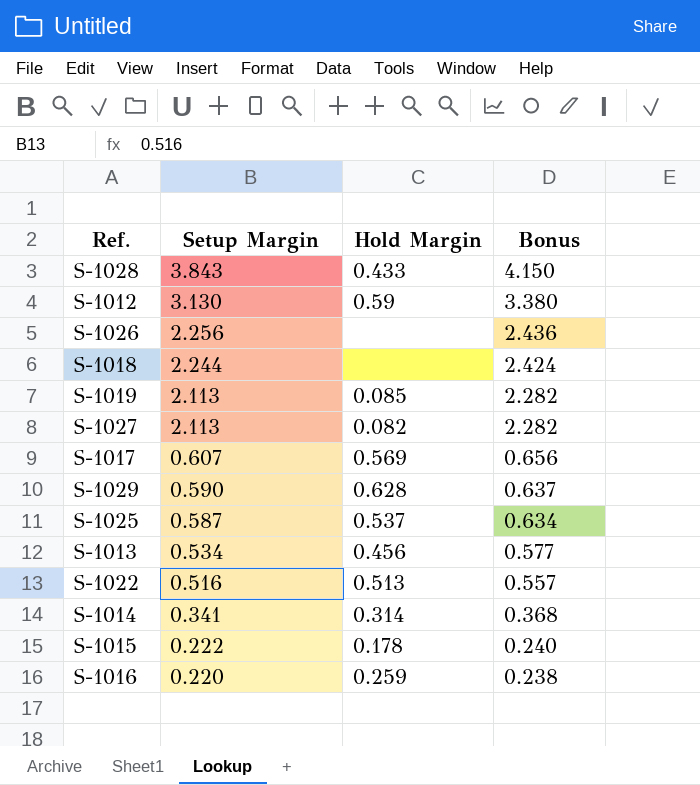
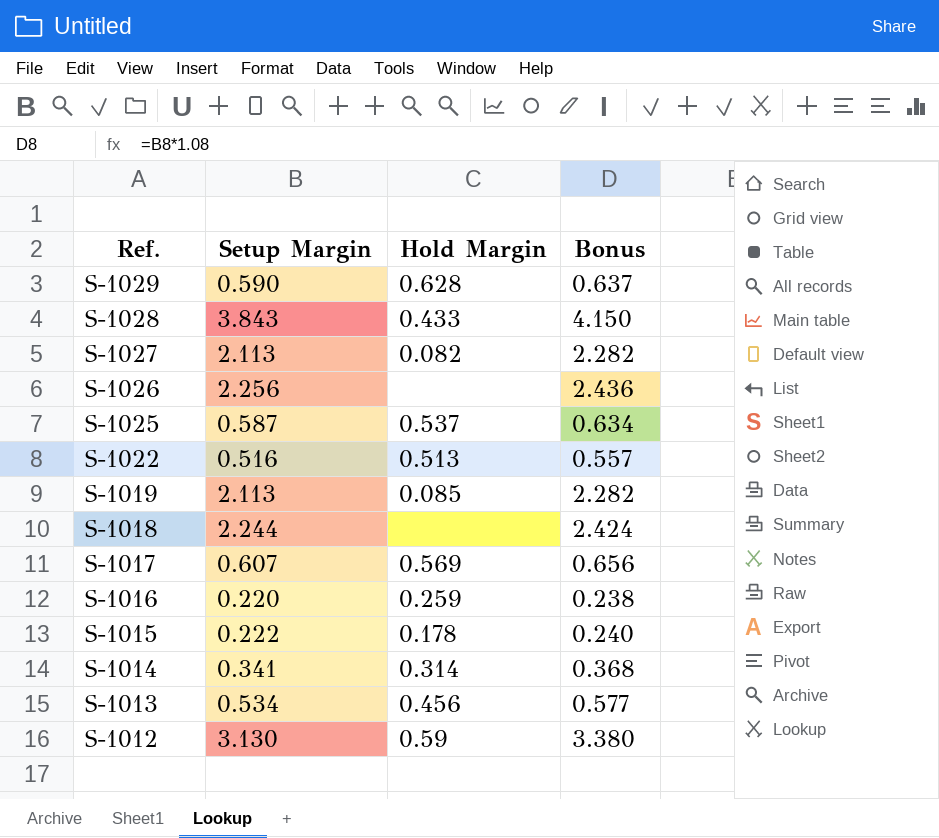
row order: Setup Margin descending -> Ref. descending

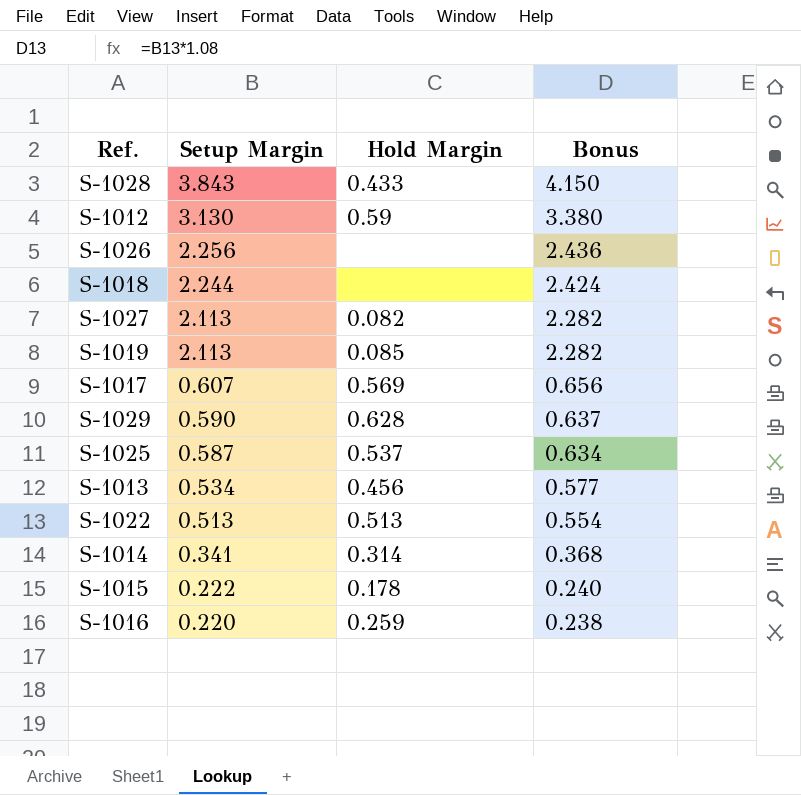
row order: Ref. descending -> Setup Margin descending
S-1022 | Setup Margin: 0.516 -> 0.513
S-1022 | Bonus: 0.557 -> 0.554

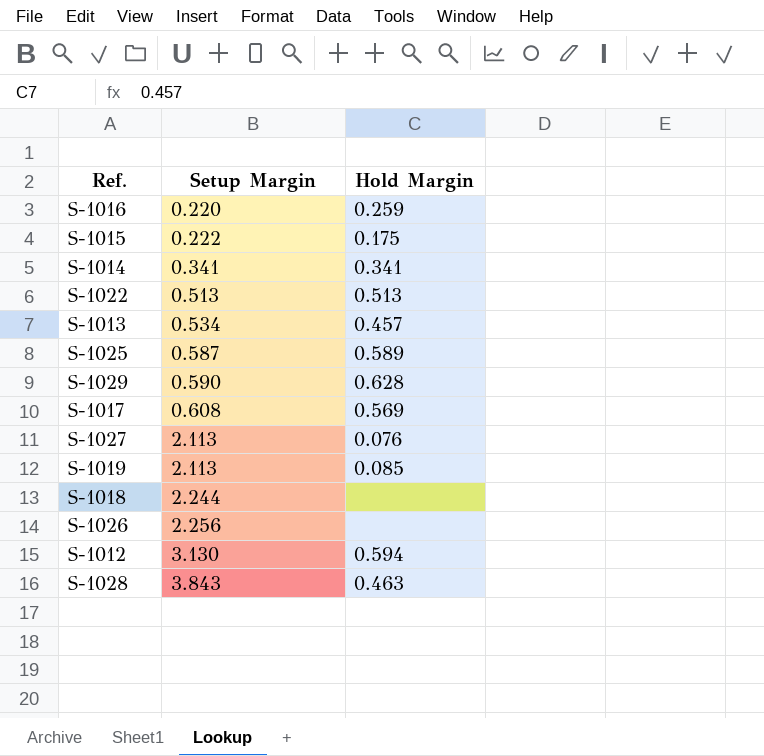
row order: Setup Margin descending -> Setup Margin ascending
column Bonus | formula: [Setup Margin] * 1.08 -> none
S-1015 | Hold Margin: 0.178 -> 0.175
S-1014 | Hold Margin: 0.314 -> 0.341
S-1013 | Hold Margin: 0.456 -> 0.457
S-1025 | Hold Margin: 0.537 -> 0.589
S-1017 | Setup Margin: 0.607 -> 0.608
S-1027 | Hold Margin: 0.082 -> 0.076
S-1012 | Hold Margin: 0.59 -> 0.594
S-1028 | Hold Margin: 0.433 -> 0.463

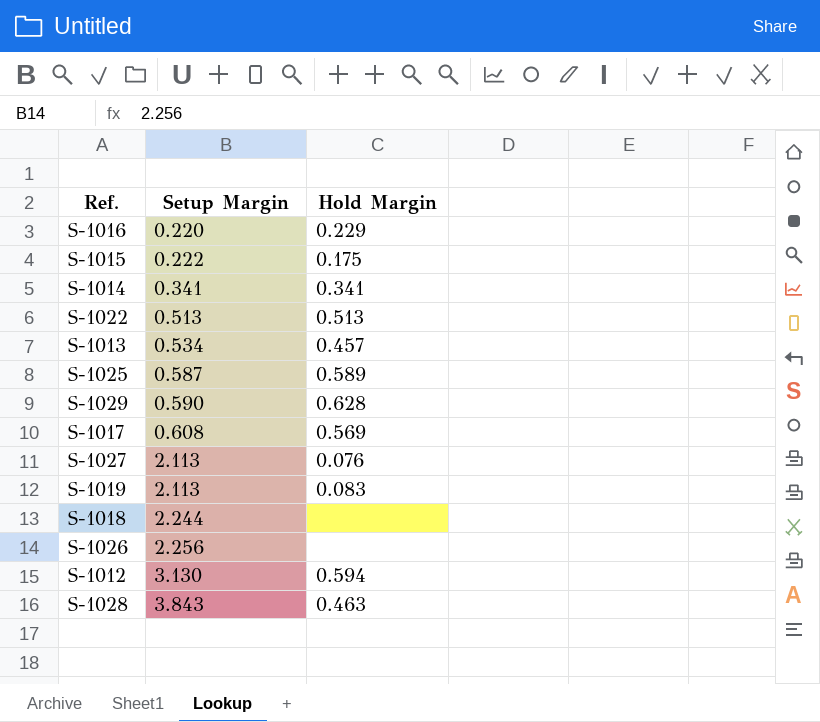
S-1016 | Hold Margin: 0.259 -> 0.229
S-1019 | Hold Margin: 0.085 -> 0.083

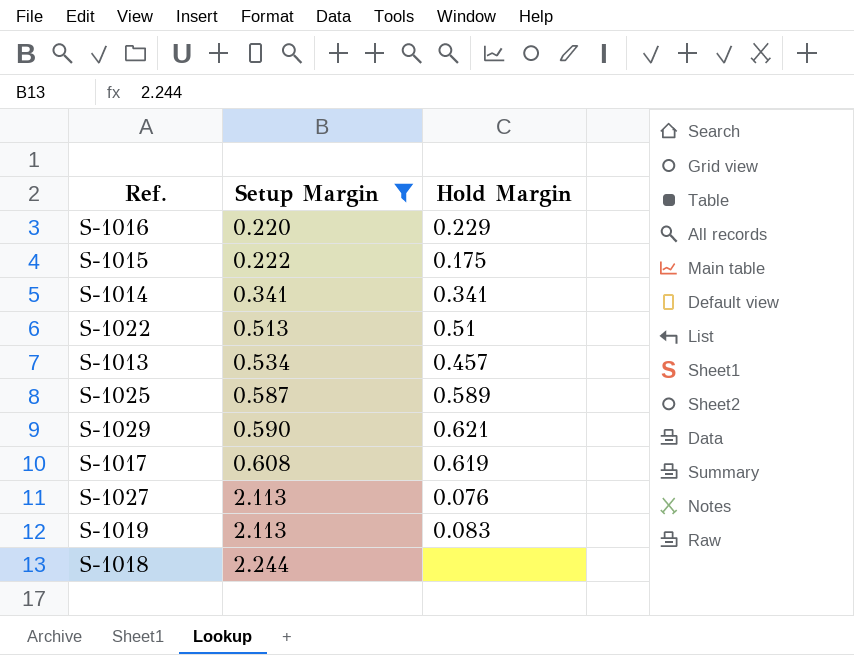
filter: none -> Setup Margin <= 2.244
S-1022 | Hold Margin: 0.513 -> 0.51
S-1029 | Hold Margin: 0.628 -> 0.621
S-1017 | Hold Margin: 0.569 -> 0.619

